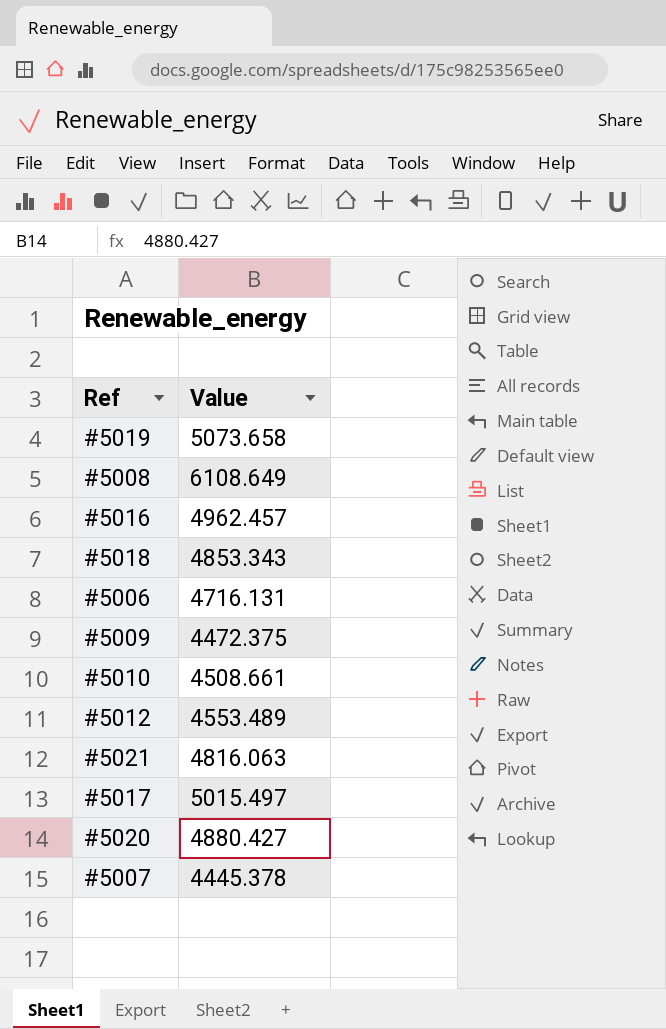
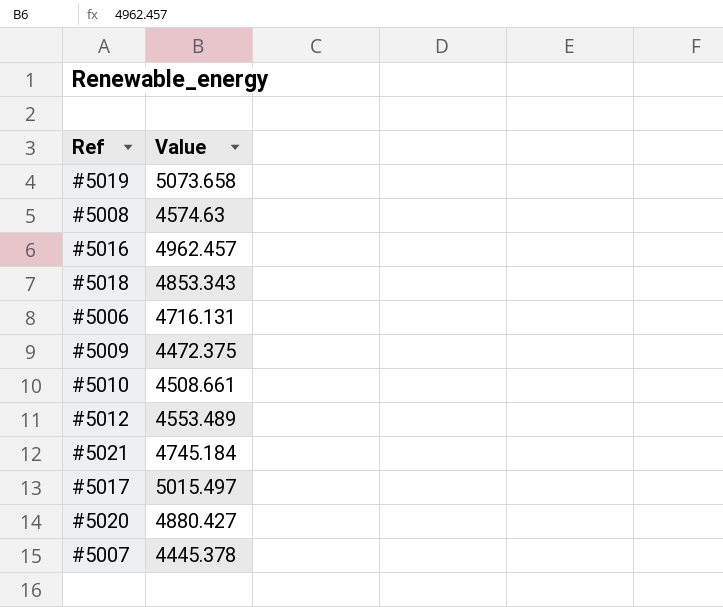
#5008 | Value: 6108.649 -> 4574.63
#5021 | Value: 4816.063 -> 4745.184

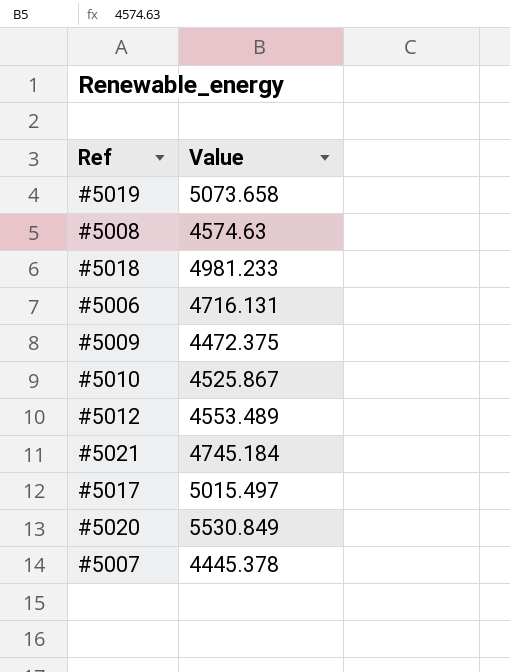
row #5016: 4962.457 -> none
#5018 | Value: 4853.343 -> 4981.233
#5010 | Value: 4508.661 -> 4525.867
#5020 | Value: 4880.427 -> 5530.849

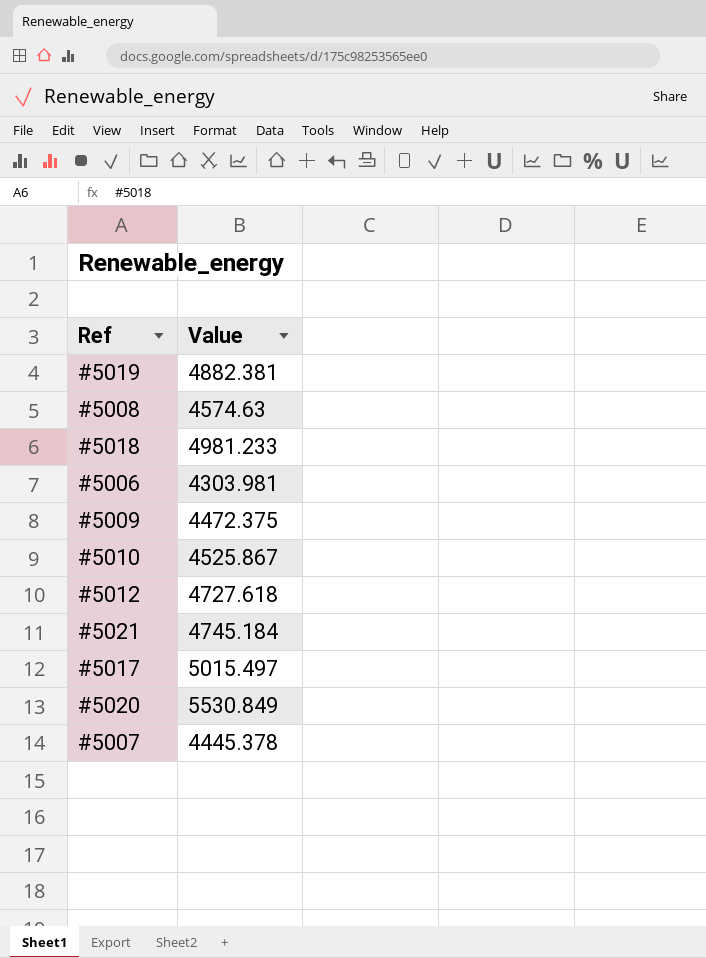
#5019 | Value: 5073.658 -> 4882.381
#5006 | Value: 4716.131 -> 4303.981
#5012 | Value: 4553.489 -> 4727.618

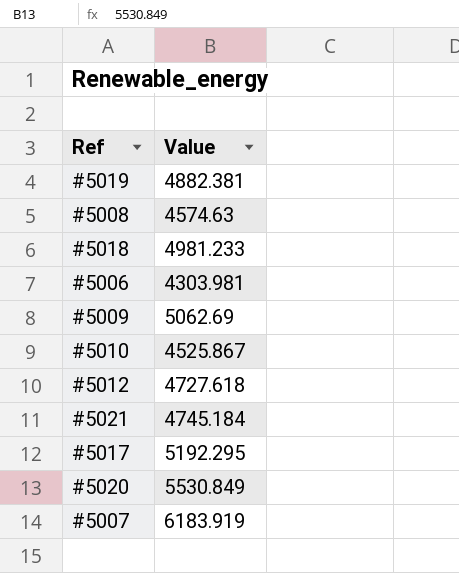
#5009 | Value: 4472.375 -> 5062.69
#5017 | Value: 5015.497 -> 5192.295
#5007 | Value: 4445.378 -> 6183.919

